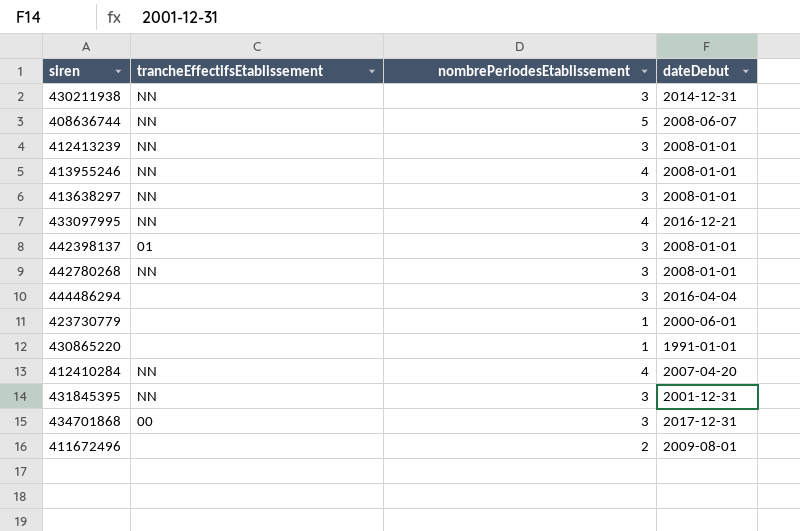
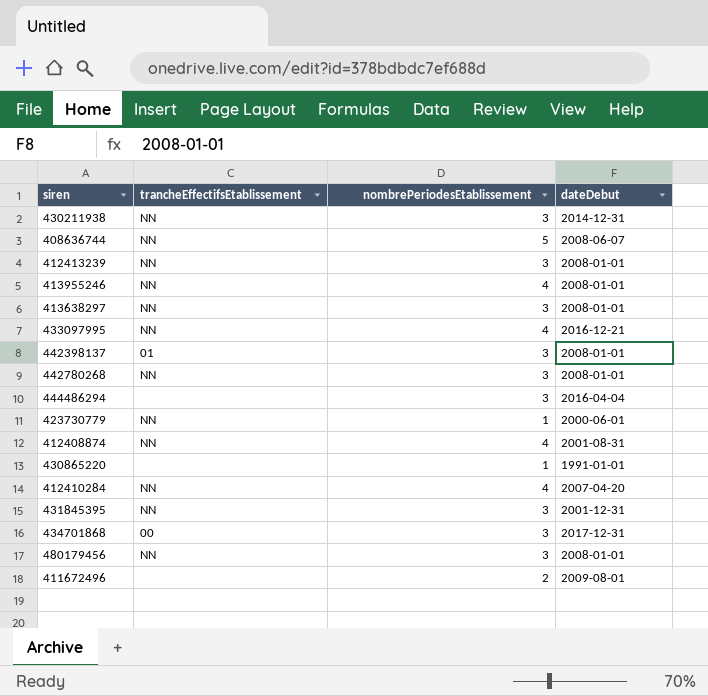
423730779 | trancheEffectifsEtablissement: none -> NN
row 412408874: none -> NN | 4 | 2001-08-31
row 480179456: none -> NN | 3 | 2008-01-01

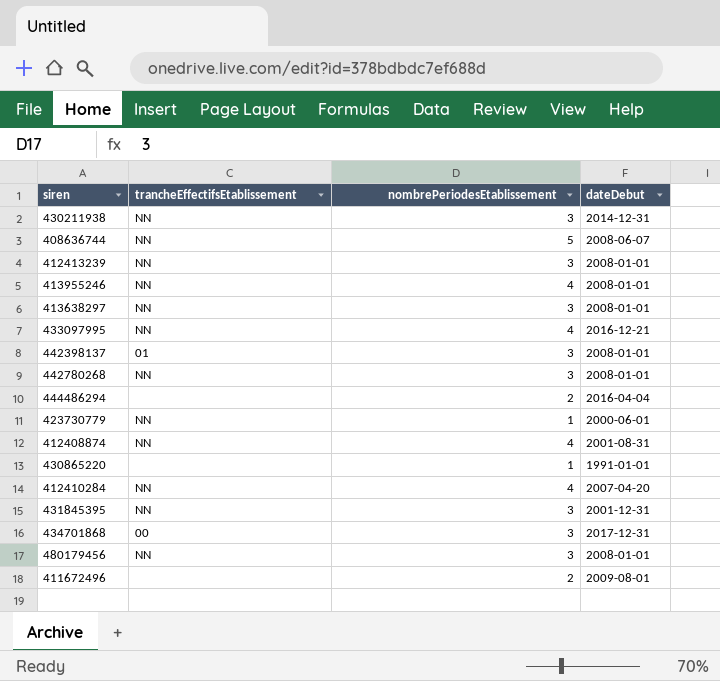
444486294 | nombrePeriodesEtablissement: 3 -> 2

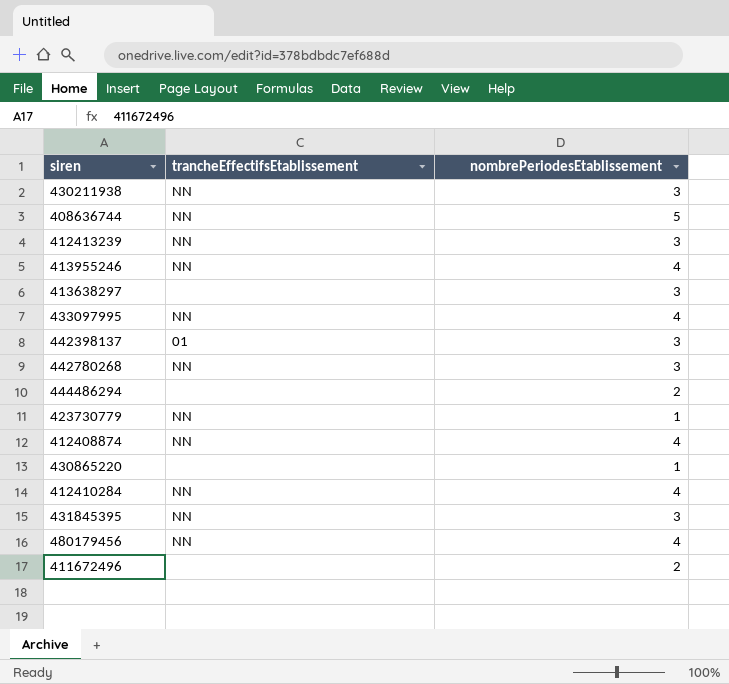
column dateDebut | position: 4 -> none
row 434701868: 00 | 3 | 2017-12-31 -> none
413638297 | trancheEffectifsEtablissement: NN -> none
480179456 | nombrePeriodesEtablissement: 3 -> 4

